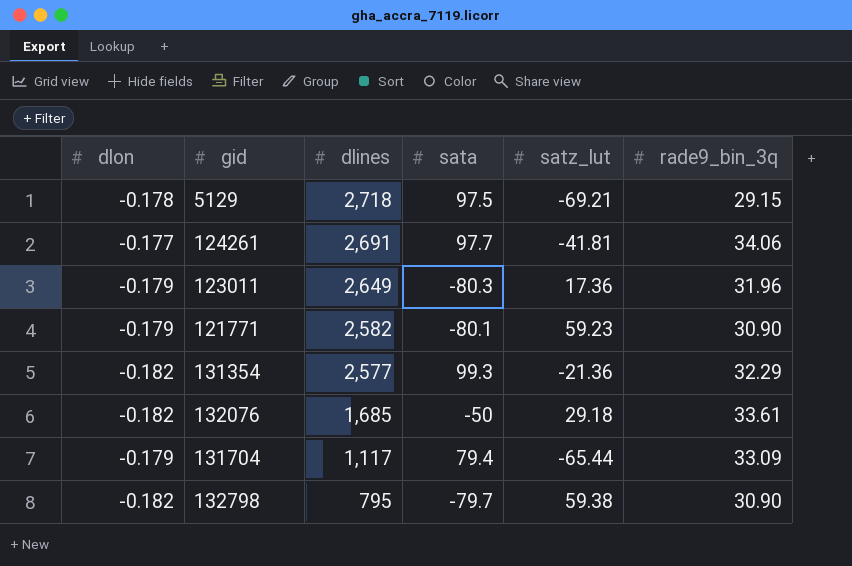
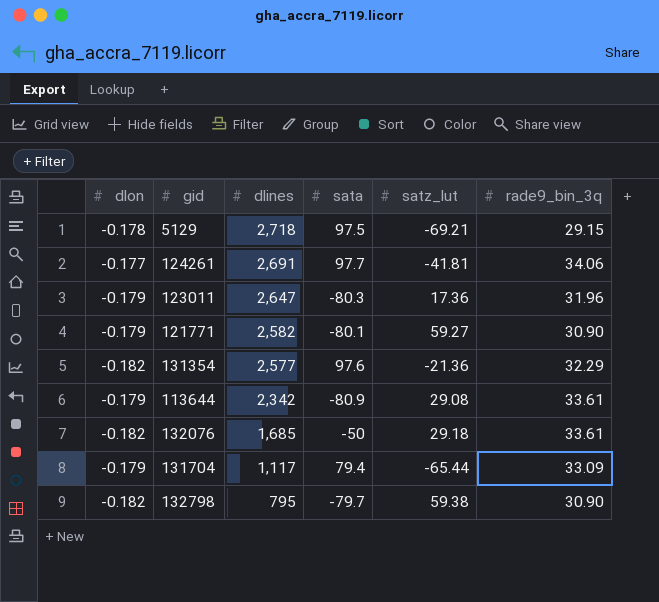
123011 | dlines: 2,649 -> 2,647
121771 | satz_lut: 59.23 -> 59.27
131354 | sata: 99.3 -> 97.6
row 113644: none -> -0.179 | 2,342 | -80.9 | 29.08 | 33.61

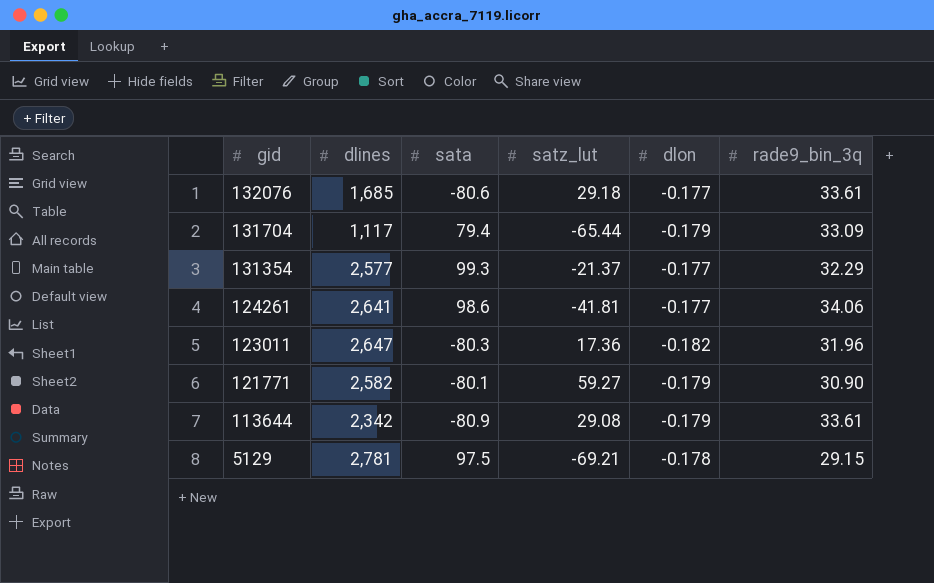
row order: dlines descending -> gid descending
column dlon | position: 1 -> 5
row 132798: -0.182 | 795 | -79.7 | 59.38 | 30.90 -> none
132076 | sata: -50 -> -80.6
132076 | dlon: -0.182 -> -0.177
131354 | sata: 97.6 -> 99.3
131354 | satz_lut: -21.36 -> -21.37
131354 | dlon: -0.182 -> -0.177
124261 | dlines: 2,691 -> 2,641
124261 | sata: 97.7 -> 98.6
123011 | dlon: -0.179 -> -0.182
5129 | dlines: 2,718 -> 2,781

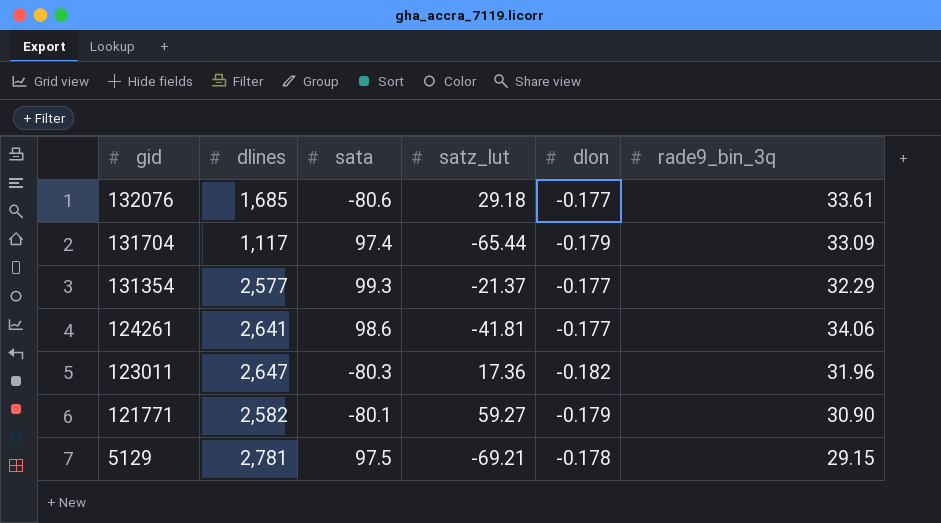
row 113644: 2,342 | -80.9 | 29.08 | -0.179 | 33.61 -> none
131704 | sata: 79.4 -> 97.4

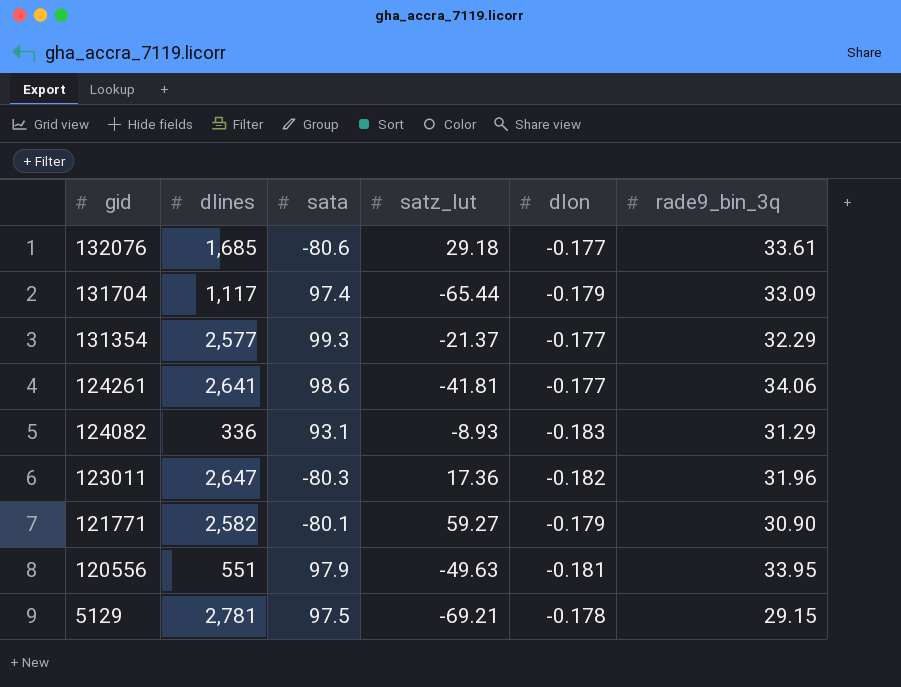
row 124082: none -> 336 | 93.1 | -8.93 | -0.183 | 31.29
row 120556: none -> 551 | 97.9 | -49.63 | -0.181 | 33.95

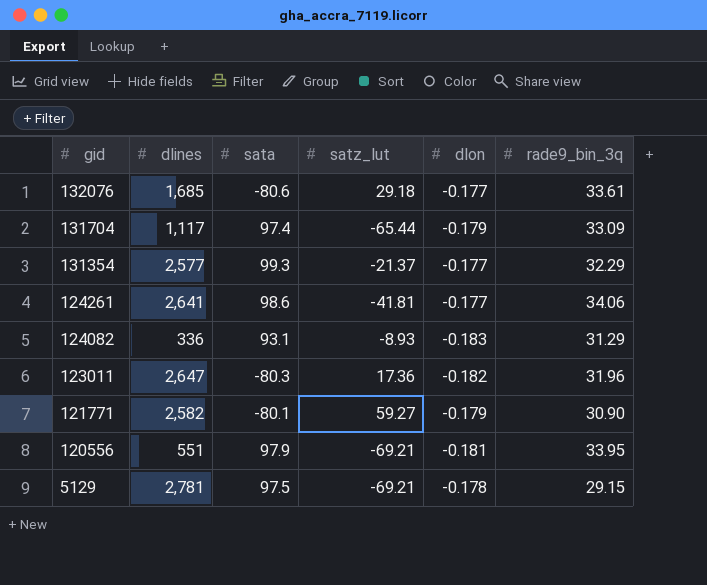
120556 | satz_lut: -49.63 -> -69.21

